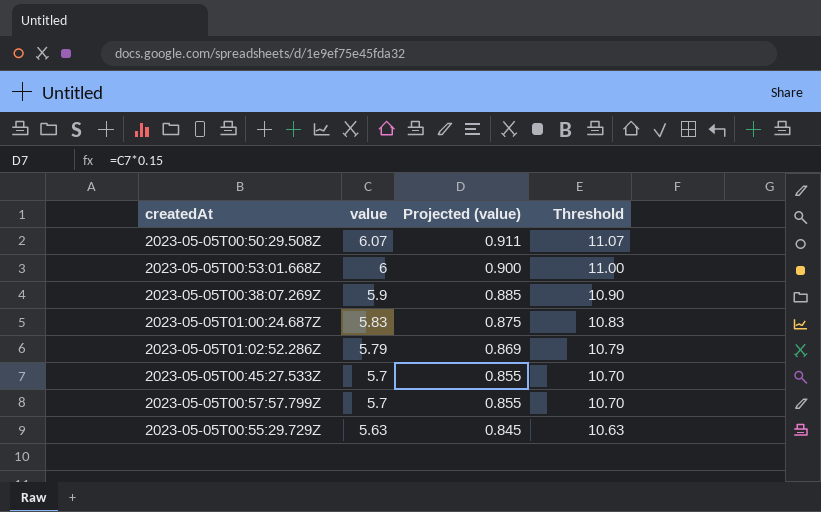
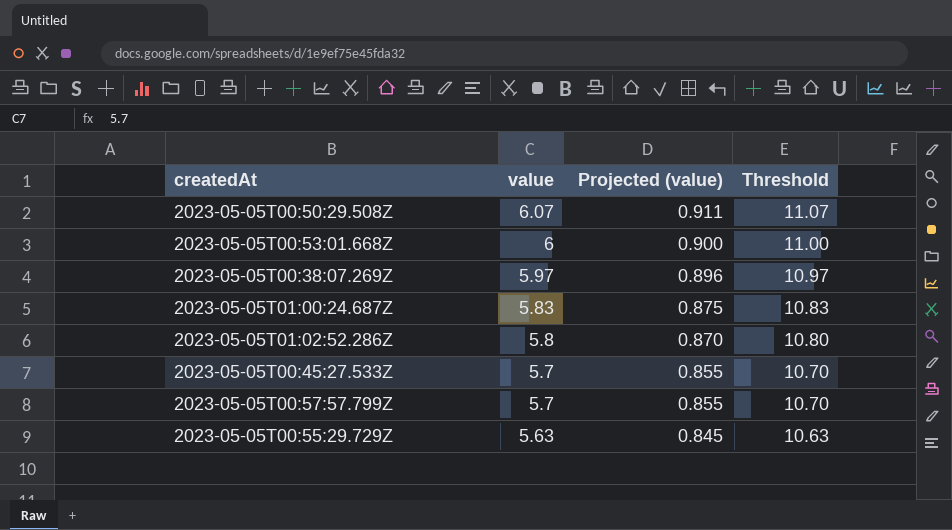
2023-05-05T00:38:07.269Z | value: 5.9 -> 5.97
2023-05-05T00:38:07.269Z | Projected (value): 0.885 -> 0.896
2023-05-05T00:38:07.269Z | Threshold: 10.90 -> 10.97
2023-05-05T01:02:52.286Z | value: 5.79 -> 5.8
2023-05-05T01:02:52.286Z | Projected (value): 0.869 -> 0.870
2023-05-05T01:02:52.286Z | Threshold: 10.79 -> 10.80

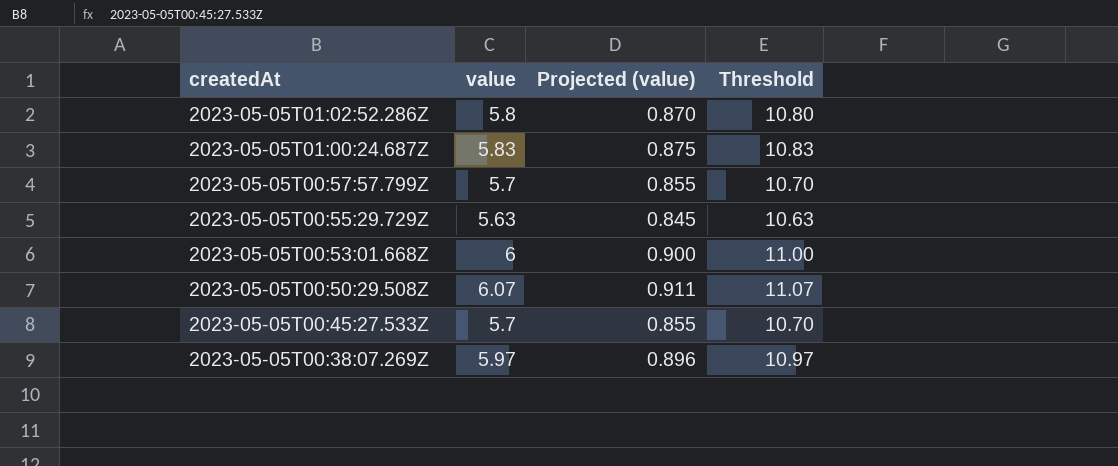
row order: value descending -> createdAt descending

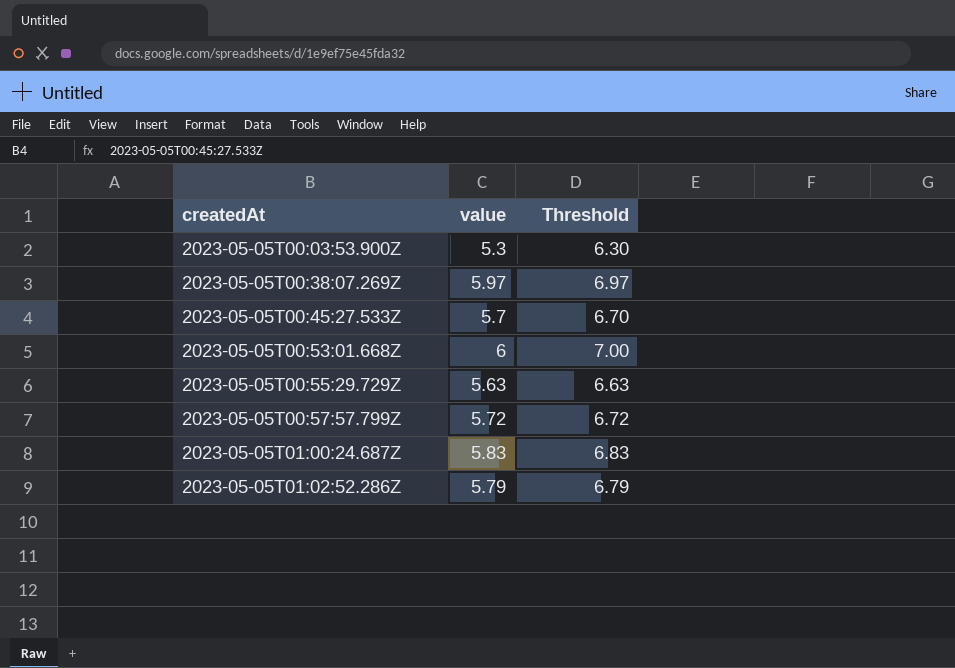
row order: createdAt descending -> createdAt ascending
column Projected (value) | formula: [value] * 0.15 -> none
column Threshold | formula: [value] + 5 -> [value] + 1
row 2023-05-05T00:50:29.508Z: 6.07 | 0.911 | 11.07 -> none
row 2023-05-05T00:03:53.900Z: none -> 5.3 | 6.30
2023-05-05T00:57:57.799Z | value: 5.7 -> 5.72
2023-05-05T01:02:52.286Z | value: 5.8 -> 5.79

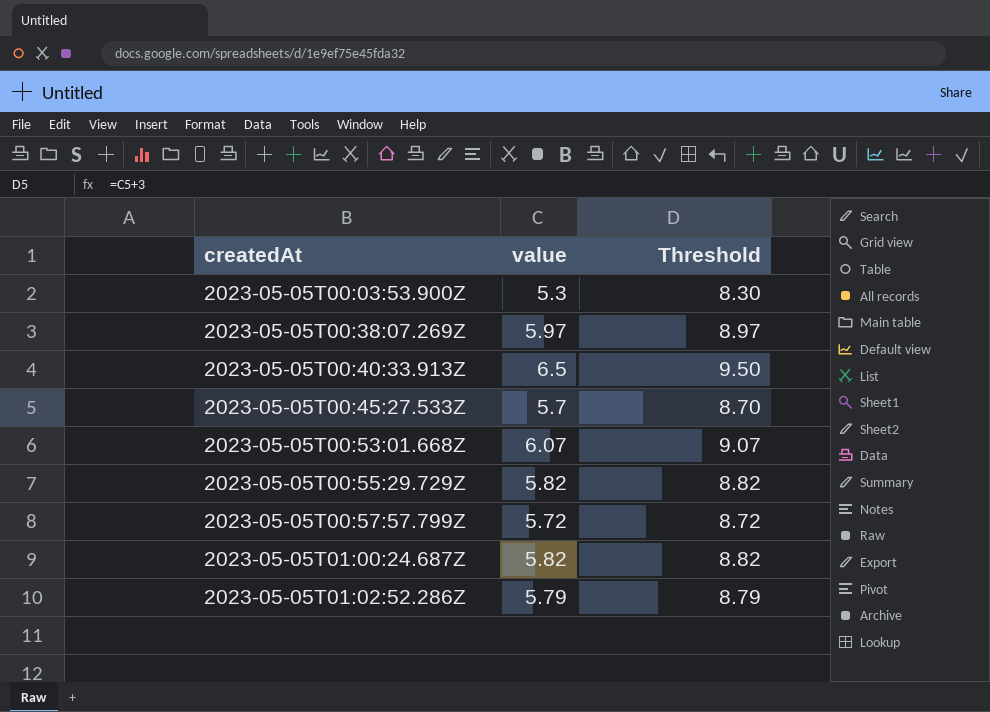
column Threshold | formula: [value] + 1 -> [value] + 3
row 2023-05-05T00:40:33.913Z: none -> 6.5 | 9.50
2023-05-05T00:53:01.668Z | value: 6 -> 6.07
2023-05-05T00:55:29.729Z | value: 5.63 -> 5.82
2023-05-05T01:00:24.687Z | value: 5.83 -> 5.82

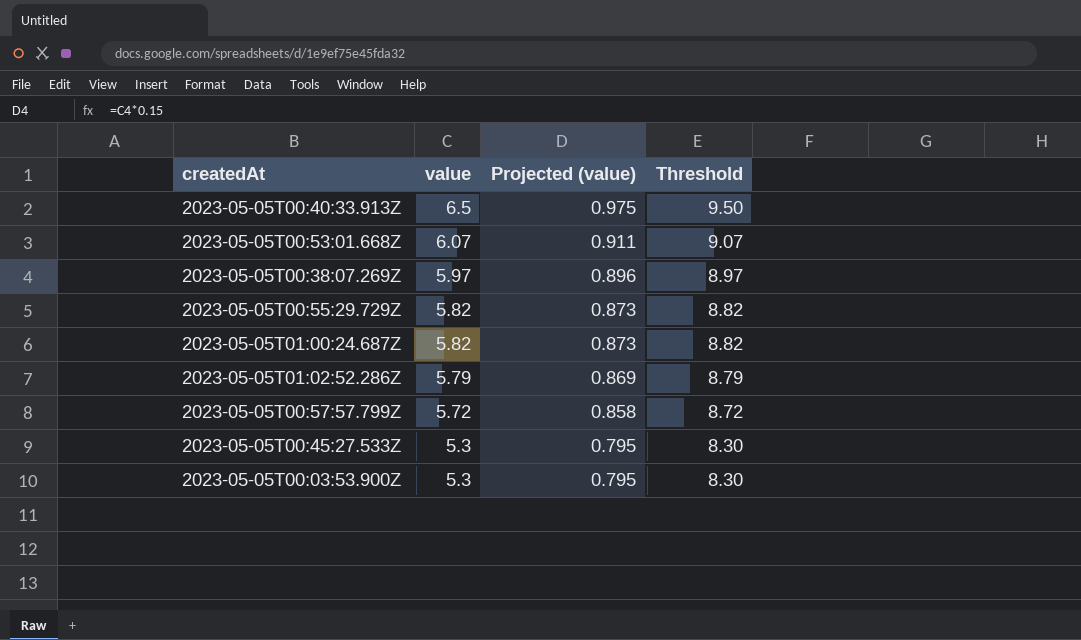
row order: createdAt ascending -> value descending
column Projected (value) | formula: none -> [value] * 0.15
2023-05-05T00:45:27.533Z | value: 5.7 -> 5.3
2023-05-05T00:45:27.533Z | Threshold: 8.70 -> 8.30

